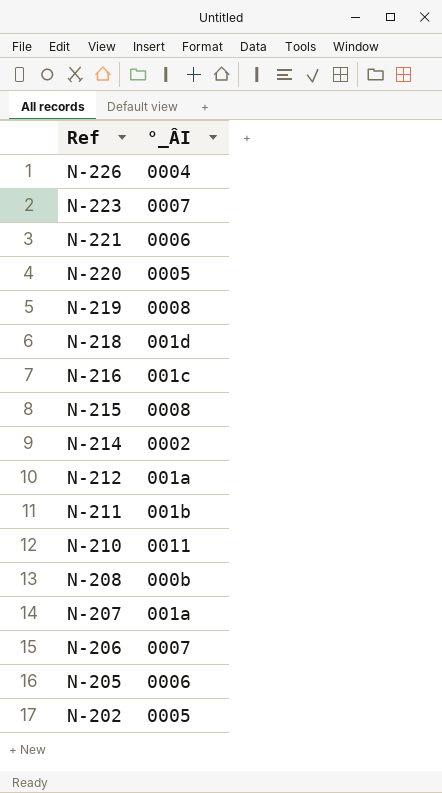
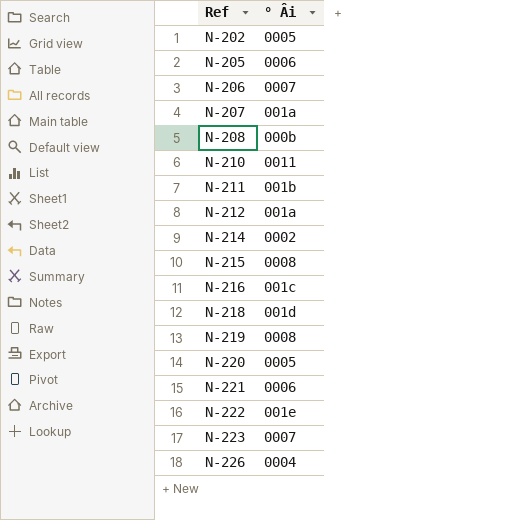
row order: Ref descending -> Ref ascending
column name: °_ÂI -> ° Âi
row N-222: none -> 001e

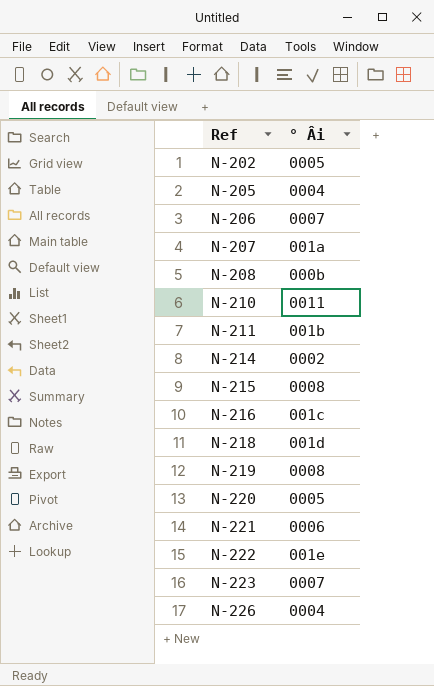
row N-212: 001a -> none
N-205 | ° Âi: 0006 -> 0004

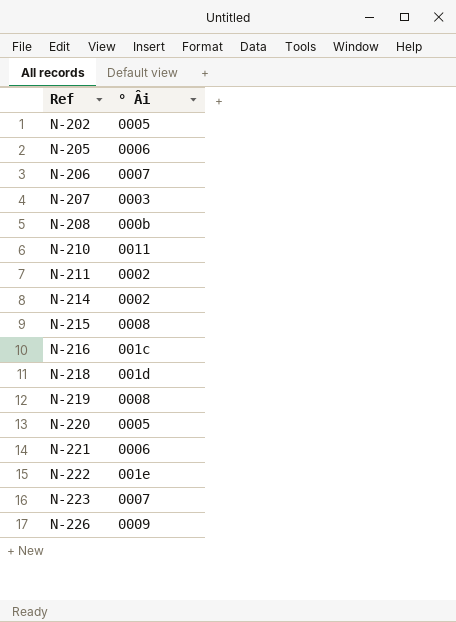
N-205 | ° Âi: 0004 -> 0006
N-207 | ° Âi: 001a -> 0003
N-211 | ° Âi: 001b -> 0002
N-226 | ° Âi: 0004 -> 0009

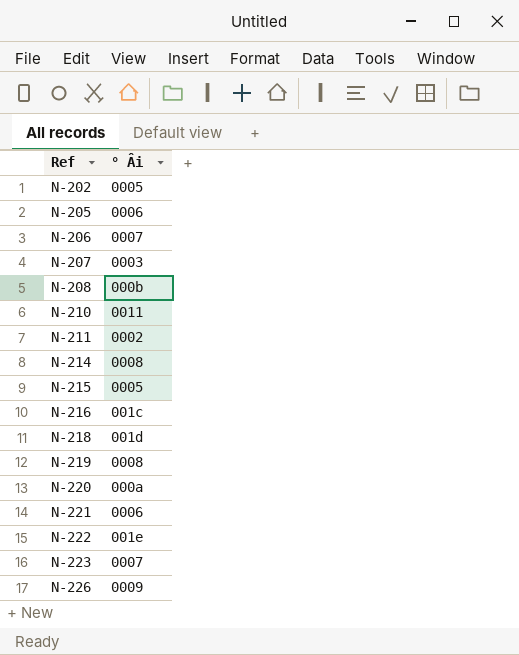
N-214 | ° Âi: 0002 -> 0008
N-215 | ° Âi: 0008 -> 0005
N-220 | ° Âi: 0005 -> 000a

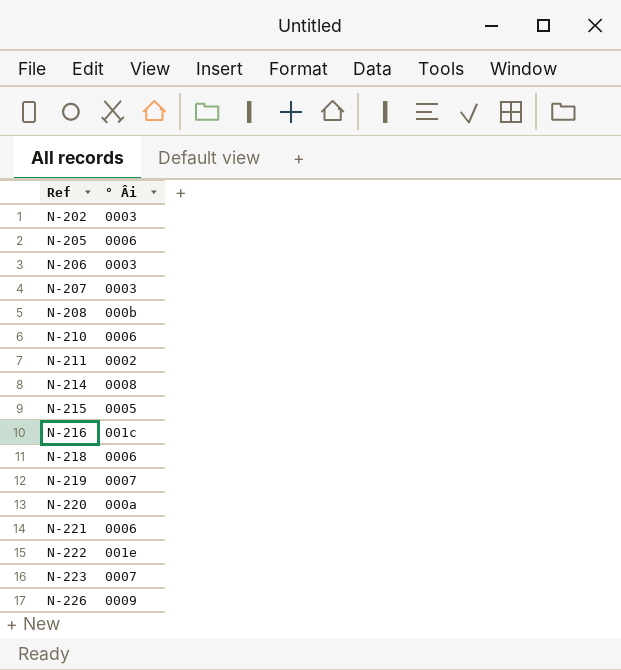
N-202 | ° Âi: 0005 -> 0003
N-206 | ° Âi: 0007 -> 0003
N-210 | ° Âi: 0011 -> 0006
N-218 | ° Âi: 001d -> 0006
N-219 | ° Âi: 0008 -> 0007

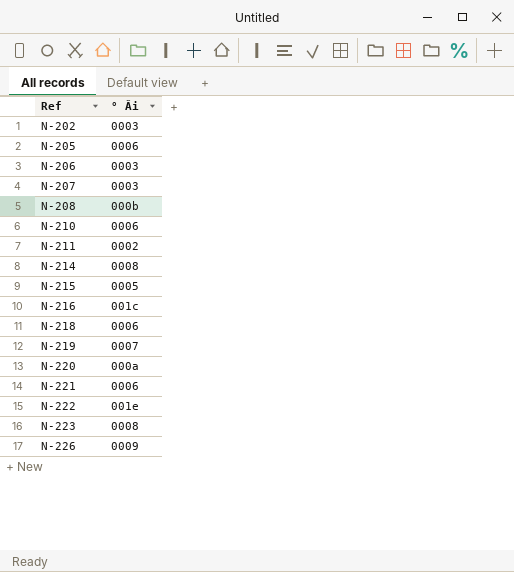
N-223 | ° Âi: 0007 -> 0008

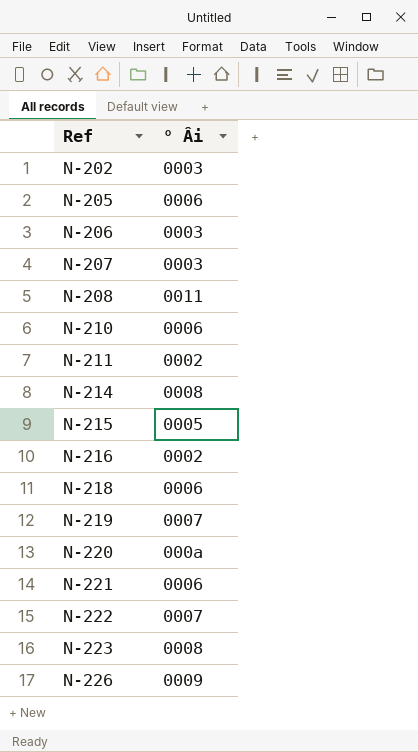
N-208 | ° Âi: 000b -> 0011
N-216 | ° Âi: 001c -> 0002
N-222 | ° Âi: 001e -> 0007

